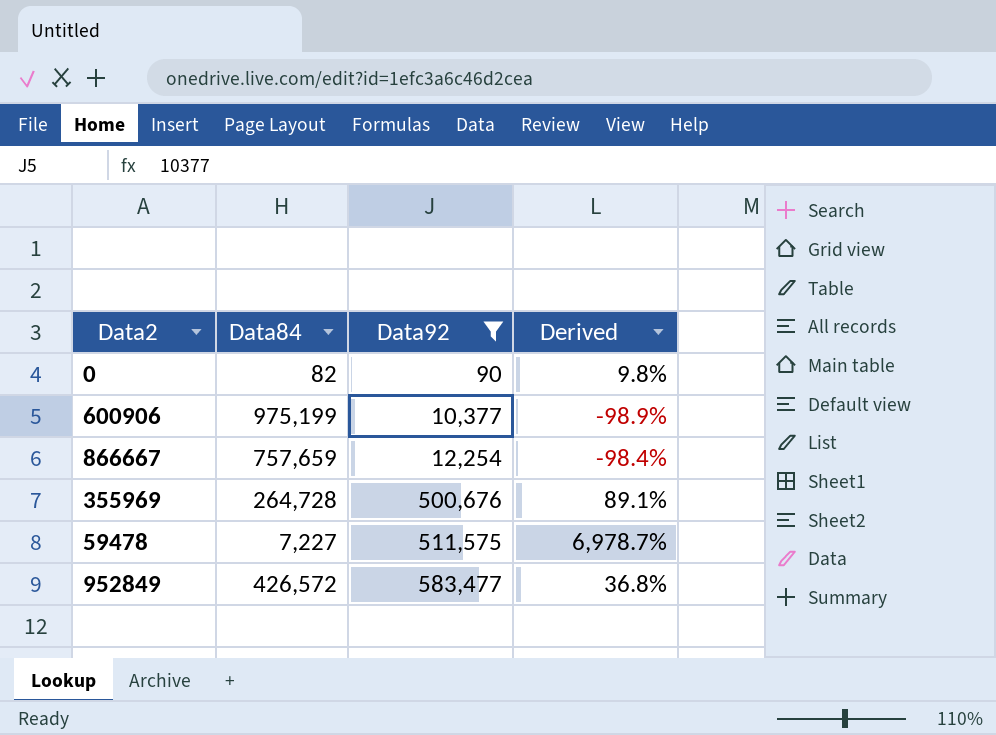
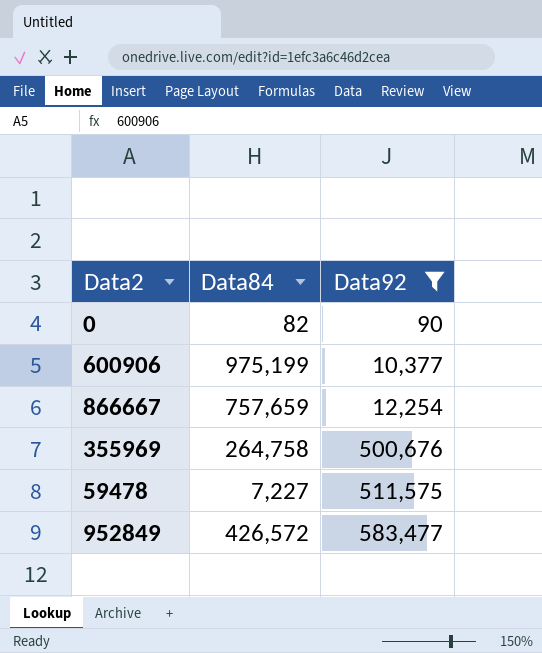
column Derived | formula: ([Data92] - [Data84]) / [Data84] -> none
355969 | Data84: 264,728 -> 264,758

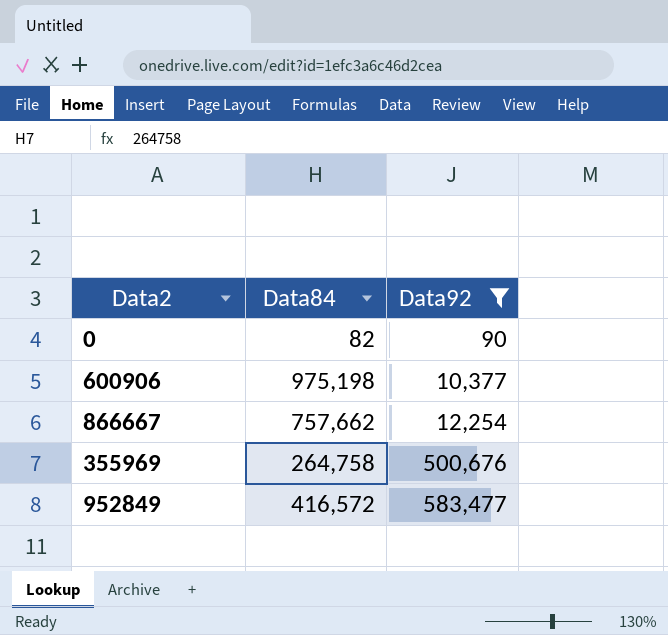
row 59478: 7,227 | 511,575 -> none
600906 | Data84: 975,199 -> 975,198
866667 | Data84: 757,659 -> 757,662
952849 | Data84: 426,572 -> 416,572

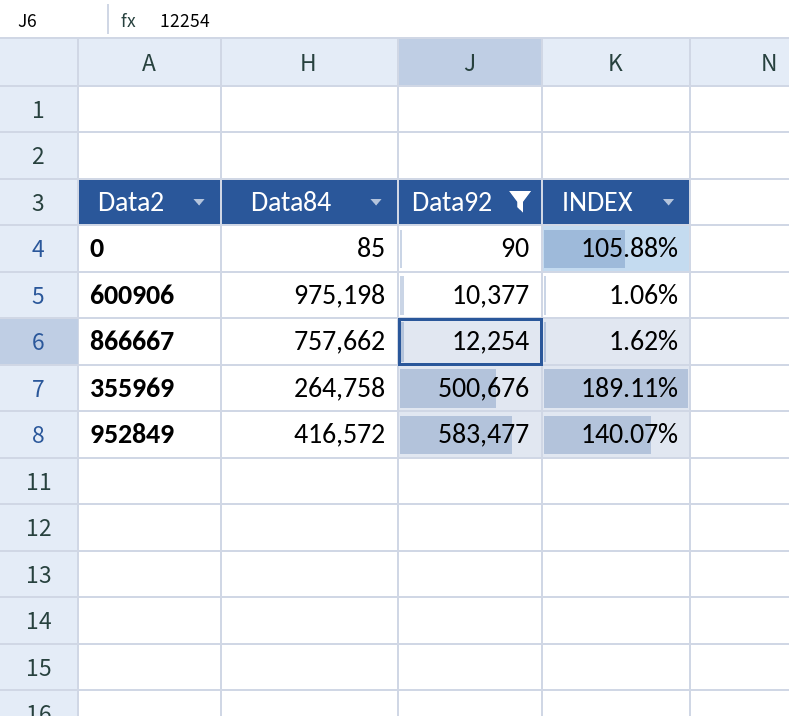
column INDEX | formula: none -> [Data92] / [Data84]
0 | Data84: 82 -> 85

